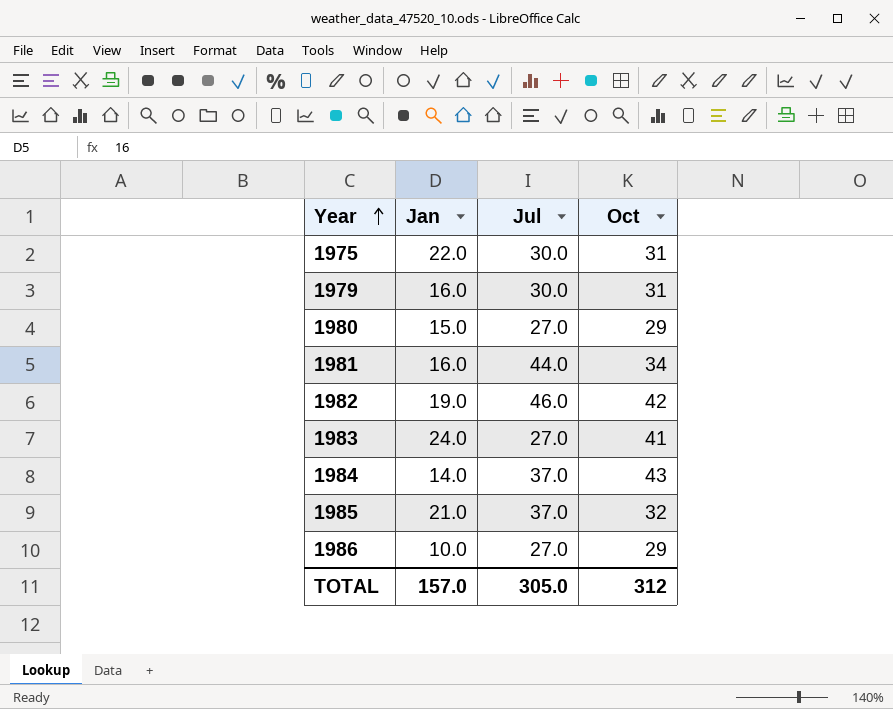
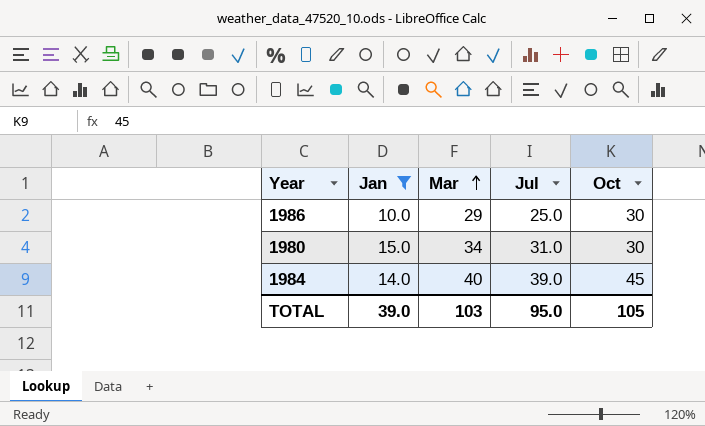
filter: none -> Jan <= 15.0
row order: Year ascending -> Mar ascending
column Mar | position: none -> 3
1986 | Jul: 27.0 -> 25.0
1986 | Oct: 29 -> 30
1980 | Jul: 27.0 -> 31.0
1980 | Oct: 29 -> 30
1984 | Jul: 37.0 -> 39.0
1984 | Oct: 43 -> 45
TOTAL | Jan: 157.0 -> 39.0
TOTAL | Jul: 305.0 -> 95.0
TOTAL | Oct: 312 -> 105

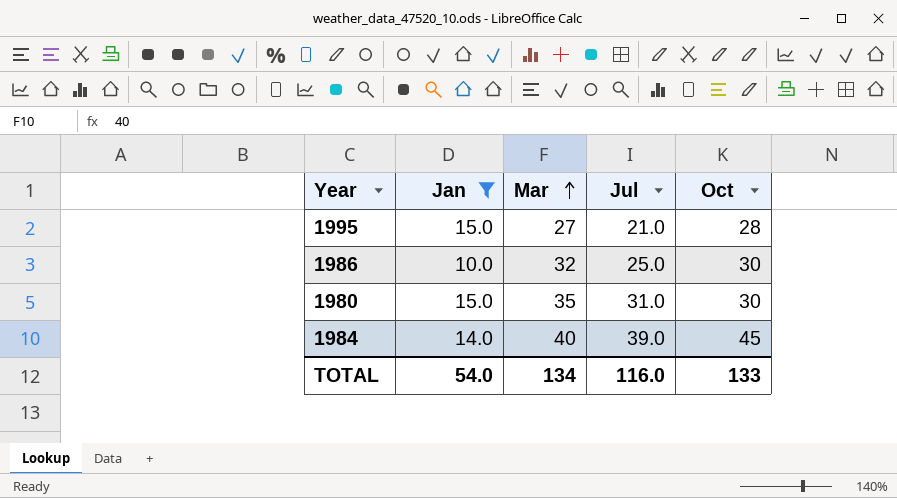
row 1995: none -> 15.0 | 27 | 21.0 | 28
1986 | Mar: 29 -> 32
1980 | Mar: 34 -> 35
TOTAL | Jan: 39.0 -> 54.0
TOTAL | Mar: 103 -> 134
TOTAL | Jul: 95.0 -> 116.0
TOTAL | Oct: 105 -> 133

